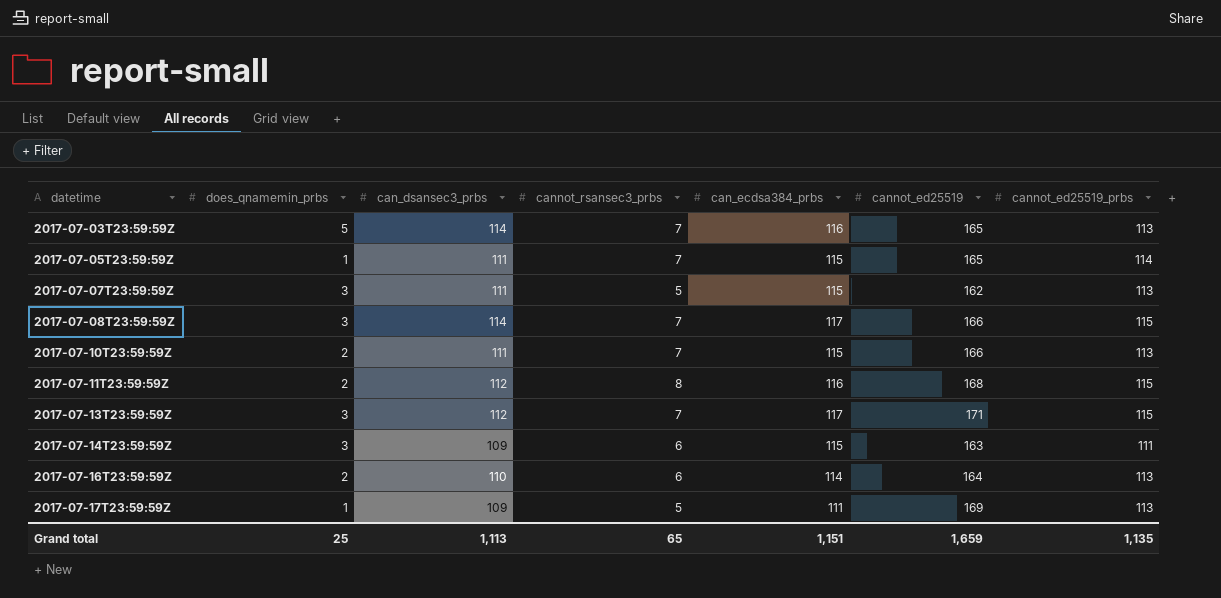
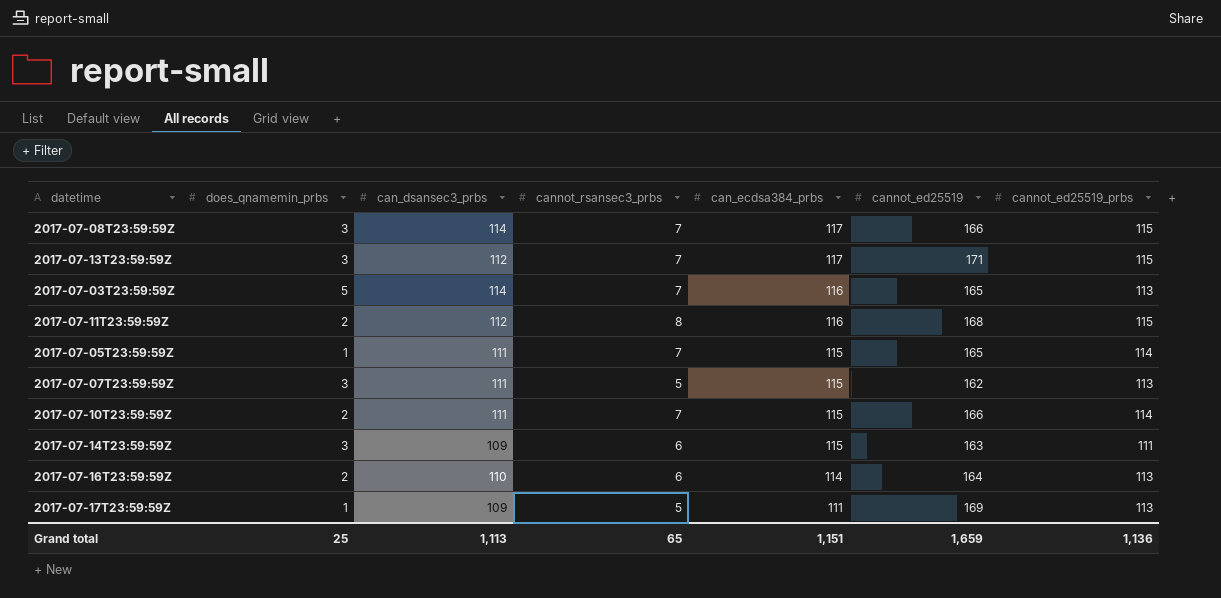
row order: datetime ascending -> can_ecdsa384_prbs descending
2017-07-10T23:59:59Z | cannot_ed25519_prbs: 113 -> 114
Grand total | cannot_ed25519_prbs: 1,135 -> 1,136

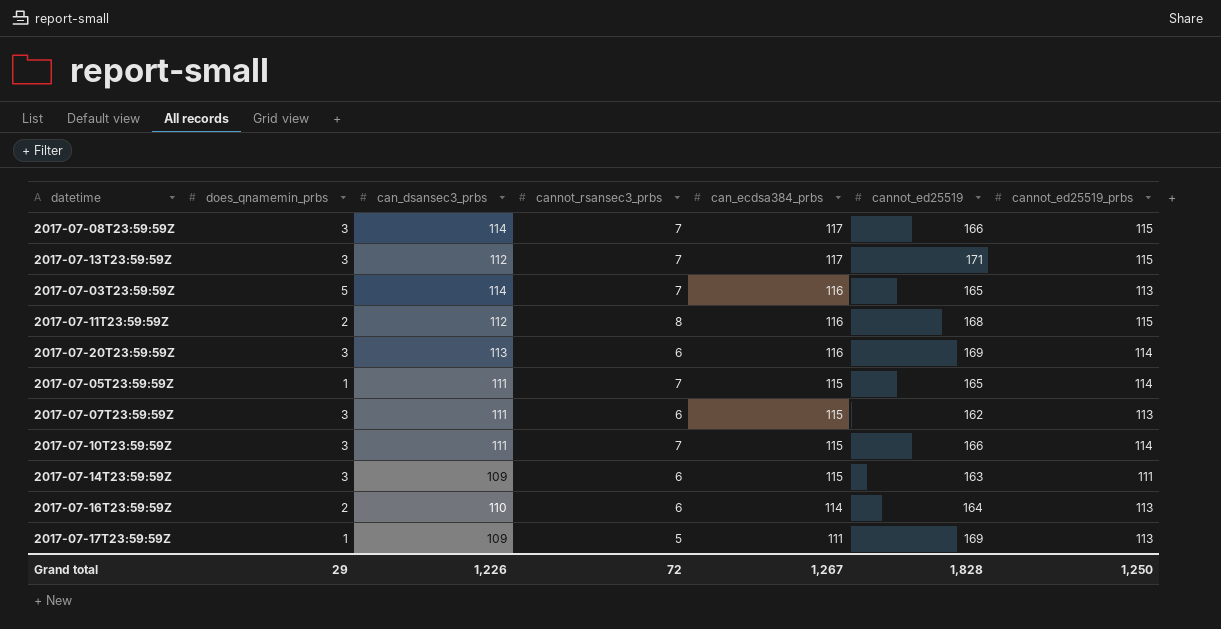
row 2017-07-20T23:59:59Z: none -> 3 | 113 | 6 | 116 | 169 | 114
2017-07-07T23:59:59Z | cannot_rsansec3_prbs: 5 -> 6
2017-07-10T23:59:59Z | does_qnamemin_prbs: 2 -> 3
Grand total | does_qnamemin_prbs: 25 -> 29
Grand total | can_dsansec3_prbs: 1,113 -> 1,226
Grand total | cannot_rsansec3_prbs: 65 -> 72
Grand total | can_ecdsa384_prbs: 1,151 -> 1,267
Grand total | cannot_ed25519: 1,659 -> 1,828
Grand total | cannot_ed25519_prbs: 1,136 -> 1,250

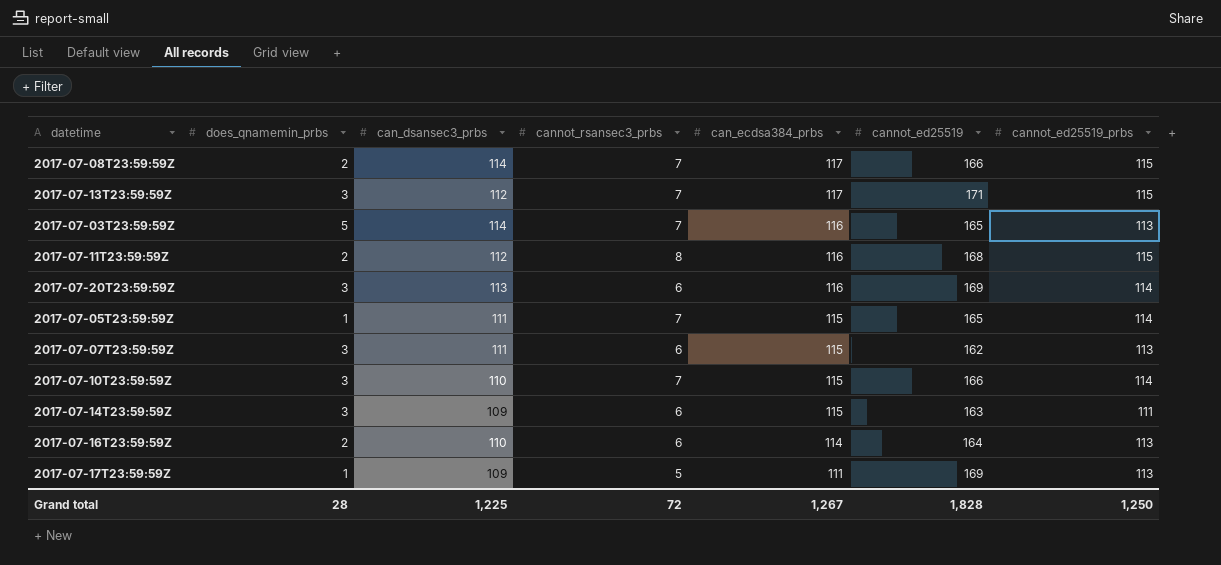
2017-07-08T23:59:59Z | does_qnamemin_prbs: 3 -> 2
2017-07-10T23:59:59Z | can_dsansec3_prbs: 111 -> 110
Grand total | does_qnamemin_prbs: 29 -> 28
Grand total | can_dsansec3_prbs: 1,226 -> 1,225

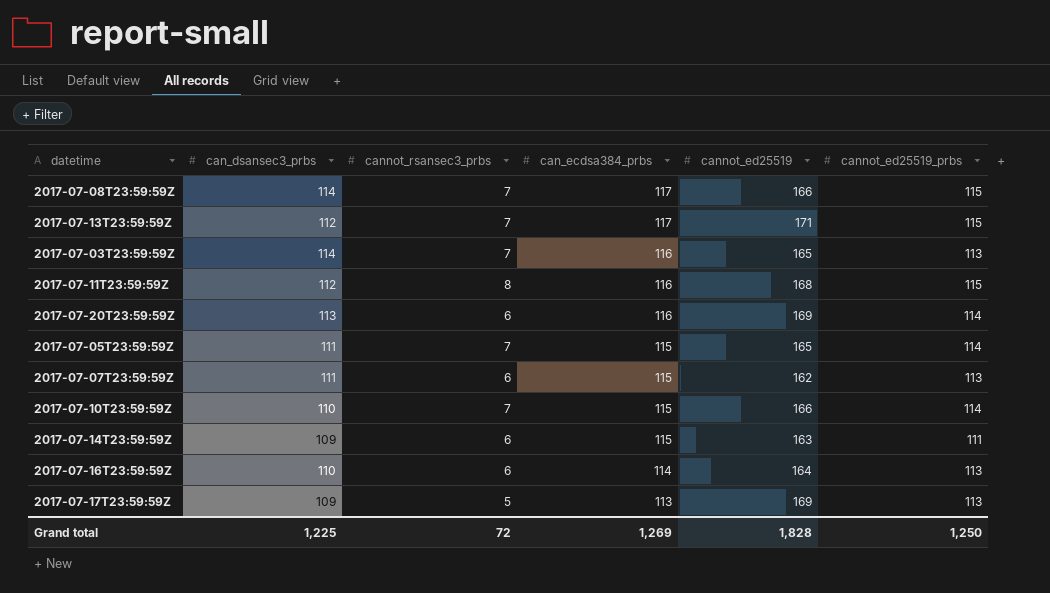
column does_qnamemin_prbs | position: 2 -> none
2017-07-17T23:59:59Z | can_ecdsa384_prbs: 111 -> 113
Grand total | can_ecdsa384_prbs: 1,267 -> 1,269

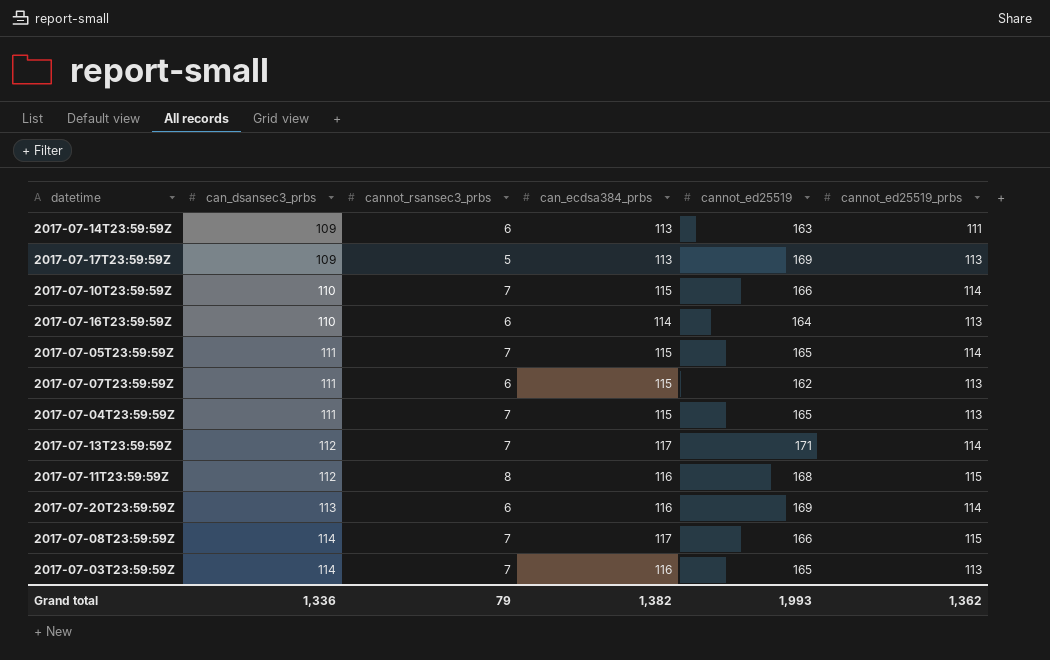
row order: can_ecdsa384_prbs descending -> can_dsansec3_prbs ascending
2017-07-14T23:59:59Z | can_ecdsa384_prbs: 115 -> 113
row 2017-07-04T23:59:59Z: none -> 111 | 7 | 115 | 165 | 113
2017-07-13T23:59:59Z | cannot_ed25519_prbs: 115 -> 114
Grand total | can_dsansec3_prbs: 1,225 -> 1,336
Grand total | cannot_rsansec3_prbs: 72 -> 79
Grand total | can_ecdsa384_prbs: 1,269 -> 1,382
Grand total | cannot_ed25519: 1,828 -> 1,993
Grand total | cannot_ed25519_prbs: 1,250 -> 1,362

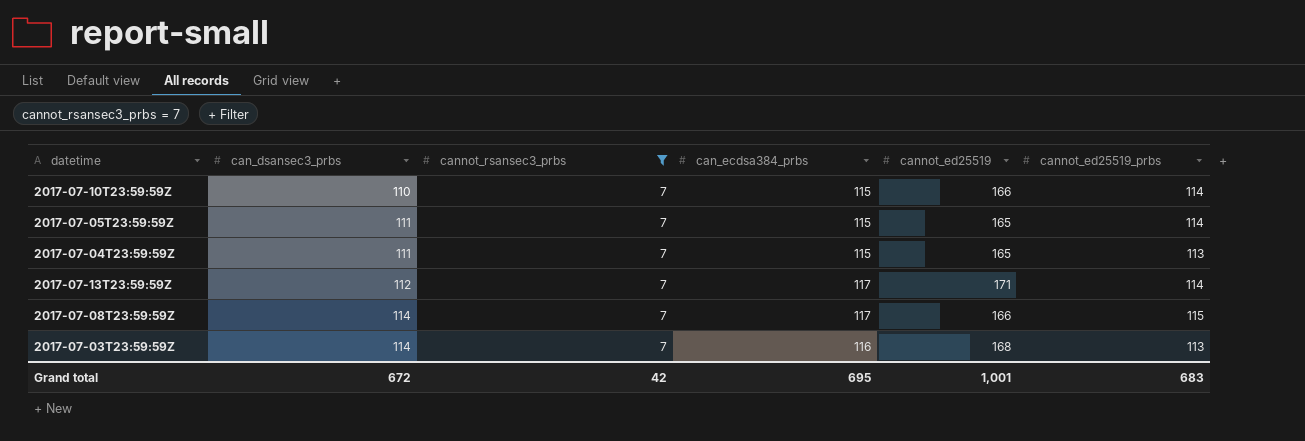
filter: none -> cannot_rsansec3_prbs = 7
2017-07-03T23:59:59Z | cannot_ed25519: 165 -> 168
Grand total | can_dsansec3_prbs: 1,336 -> 672
Grand total | cannot_rsansec3_prbs: 79 -> 42
Grand total | can_ecdsa384_prbs: 1,382 -> 695
Grand total | cannot_ed25519: 1,993 -> 1,001
Grand total | cannot_ed25519_prbs: 1,362 -> 683

